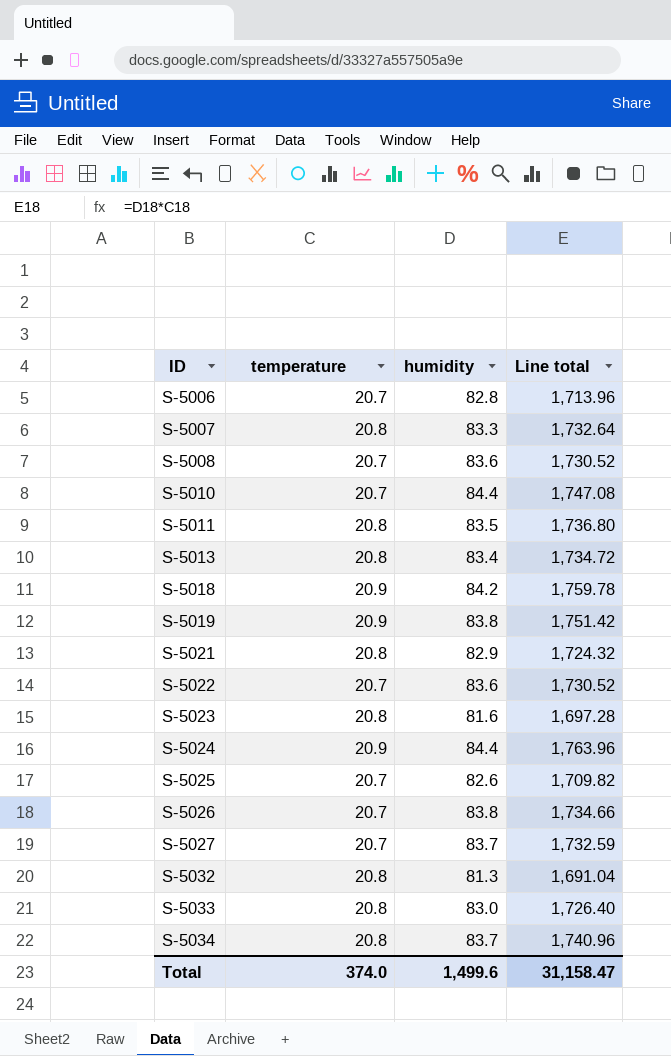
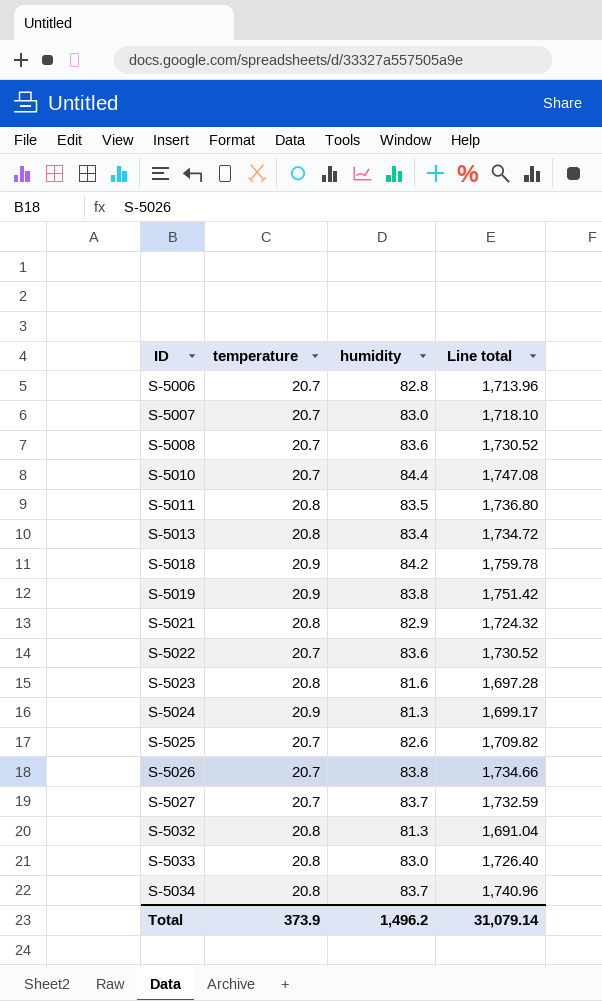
S-5007 | temperature: 20.8 -> 20.7
S-5007 | humidity: 83.3 -> 83.0
S-5007 | Line total: 1,732.64 -> 1,718.10
S-5024 | humidity: 84.4 -> 81.3
S-5024 | Line total: 1,763.96 -> 1,699.17
Total | temperature: 374.0 -> 373.9
Total | humidity: 1,499.6 -> 1,496.2
Total | Line total: 31,158.47 -> 31,079.14

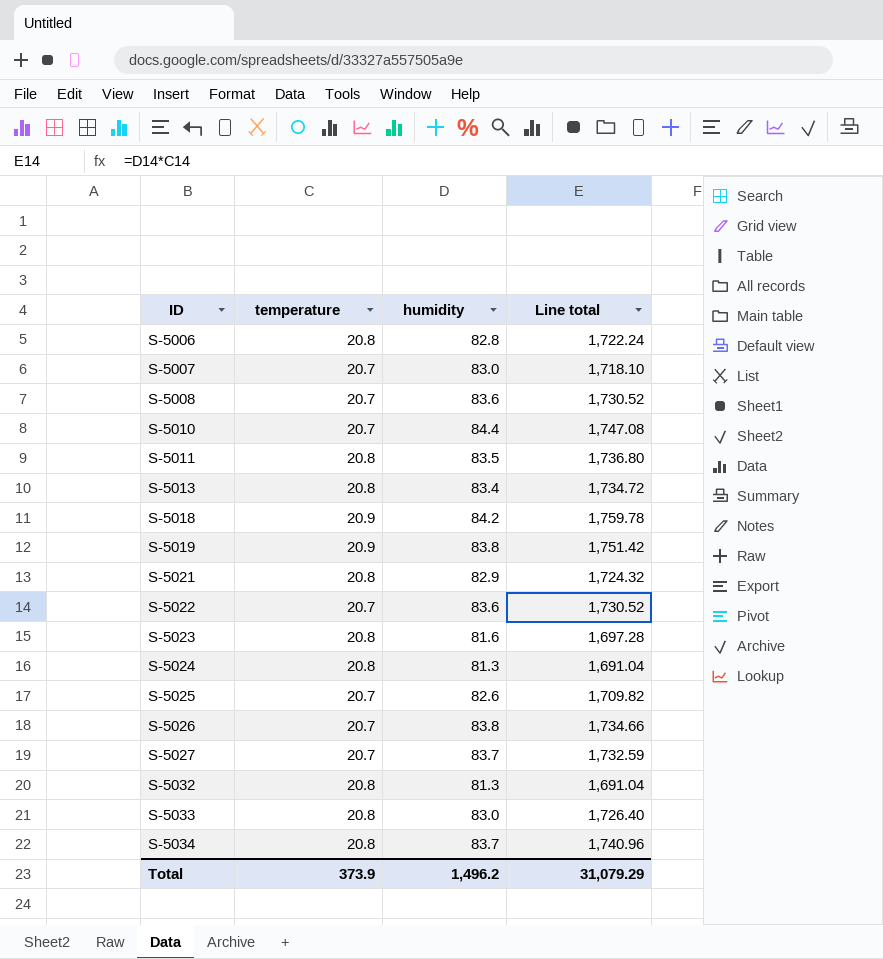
S-5006 | temperature: 20.7 -> 20.8
S-5006 | Line total: 1,713.96 -> 1,722.24
S-5024 | temperature: 20.9 -> 20.8
S-5024 | Line total: 1,699.17 -> 1,691.04
Total | Line total: 31,079.14 -> 31,079.29

